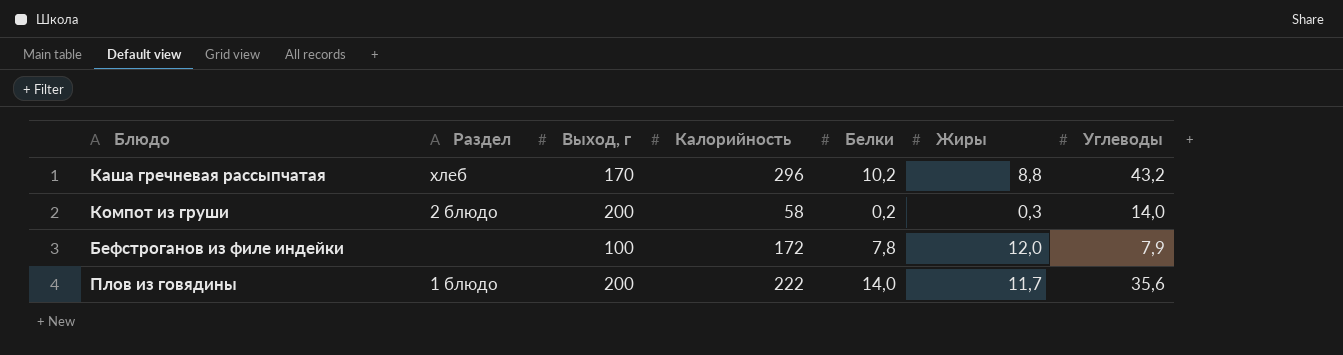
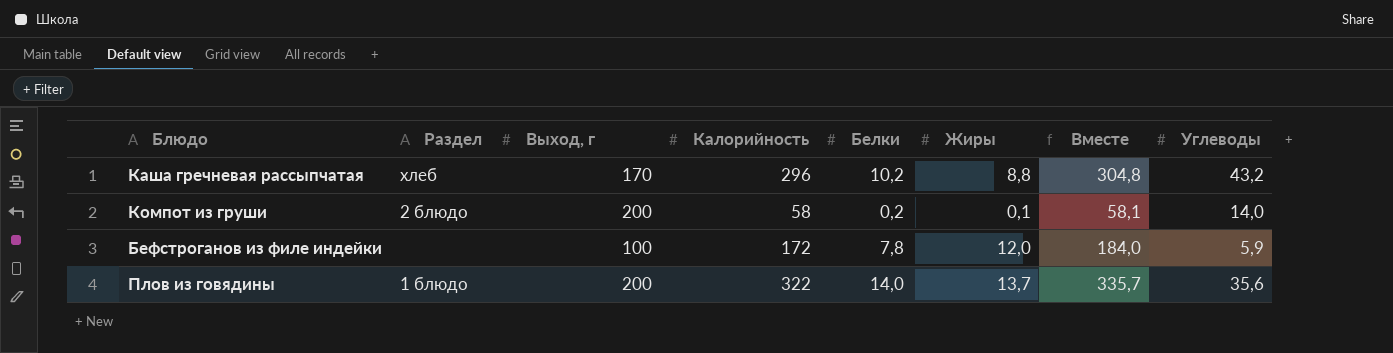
column Вместе | formula: none -> [Калорийность] + [Жиры]
Компот из груши | Жиры: 0,3 -> 0,1
Бефстроганов из филе индейки | Углеводы: 7,9 -> 5,9
Плов из говядины | Калорийность: 222 -> 322
Плов из говядины | Жиры: 11,7 -> 13,7

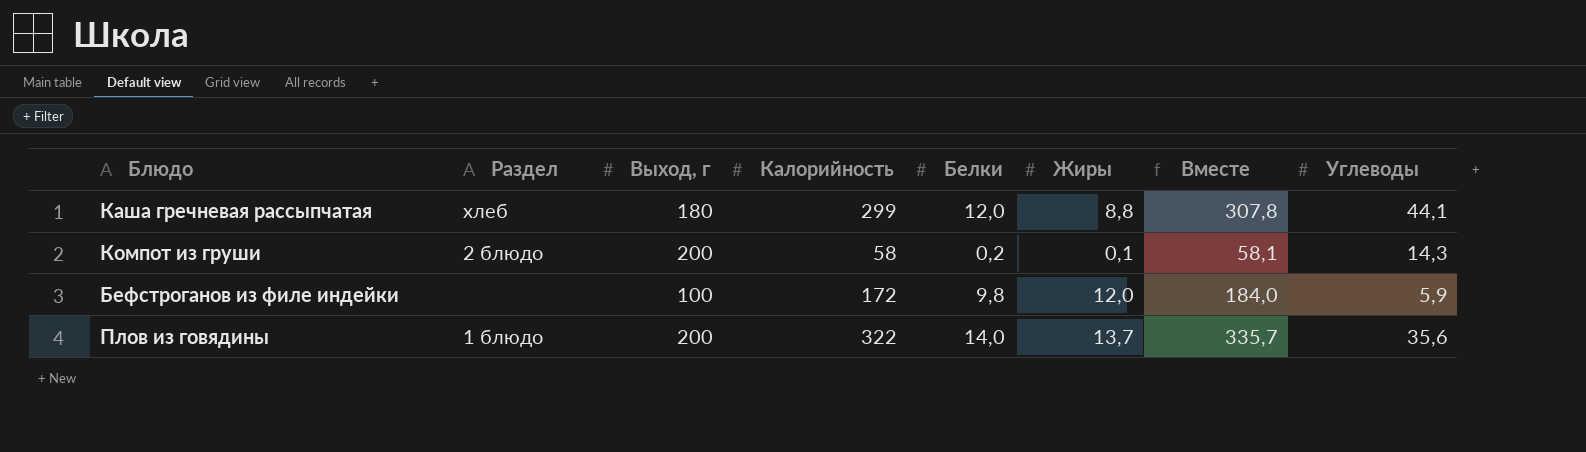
Каша гречневая рассыпчатая | Выход, г: 170 -> 180
Каша гречневая рассыпчатая | Калорийность: 296 -> 299
Каша гречневая рассыпчатая | Белки: 10,2 -> 12,0
Каша гречневая рассыпчатая | Вместе: 304,8 -> 307,8
Каша гречневая рассыпчатая | Углеводы: 43,2 -> 44,1
Компот из груши | Углеводы: 14,0 -> 14,3
Бефстроганов из филе индейки | Белки: 7,8 -> 9,8

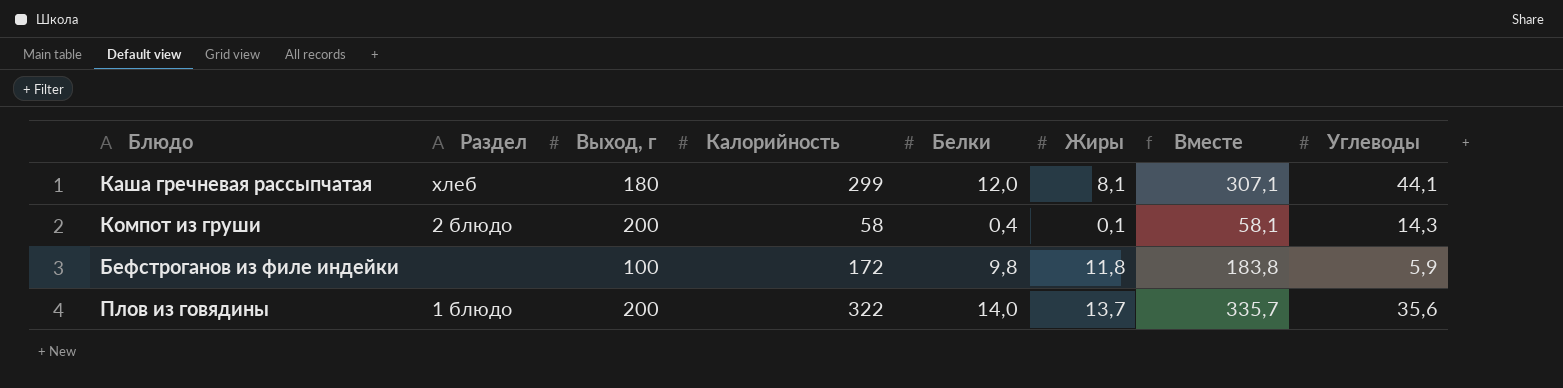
Каша гречневая рассыпчатая | Жиры: 8,8 -> 8,1
Каша гречневая рассыпчатая | Вместе: 307,8 -> 307,1
Компот из груши | Белки: 0,2 -> 0,4
Бефстроганов из филе индейки | Жиры: 12,0 -> 11,8
Бефстроганов из филе индейки | Вместе: 184,0 -> 183,8

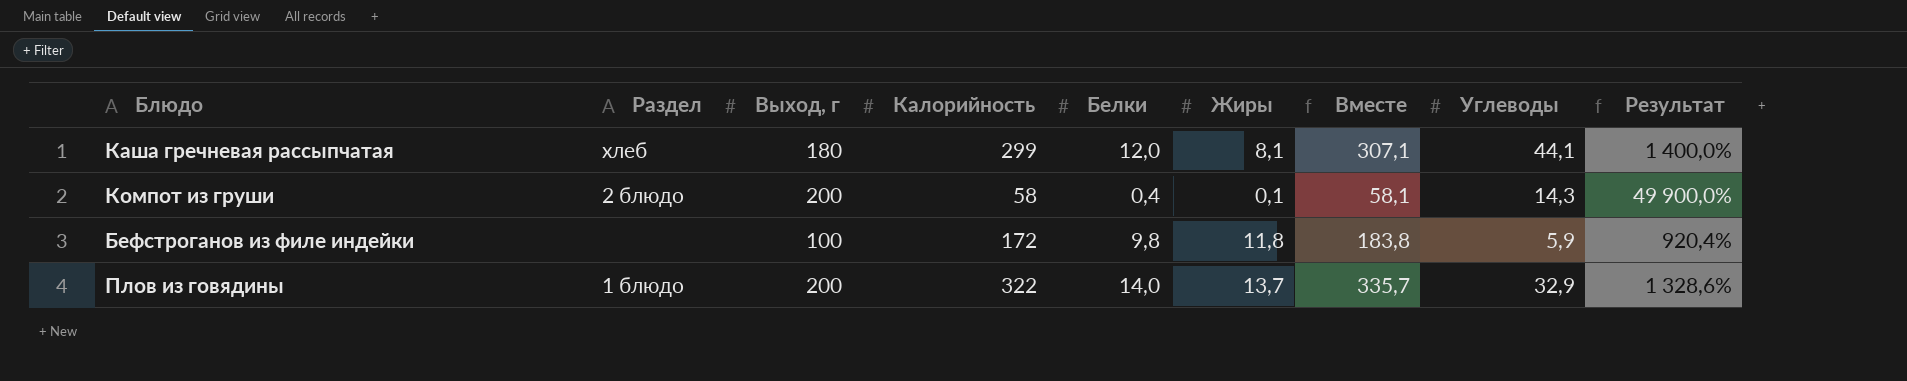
column Результат | formula: none -> ([Выход, г] - [Белки]) / [Белки]
Плов из говядины | Углеводы: 35,6 -> 32,9

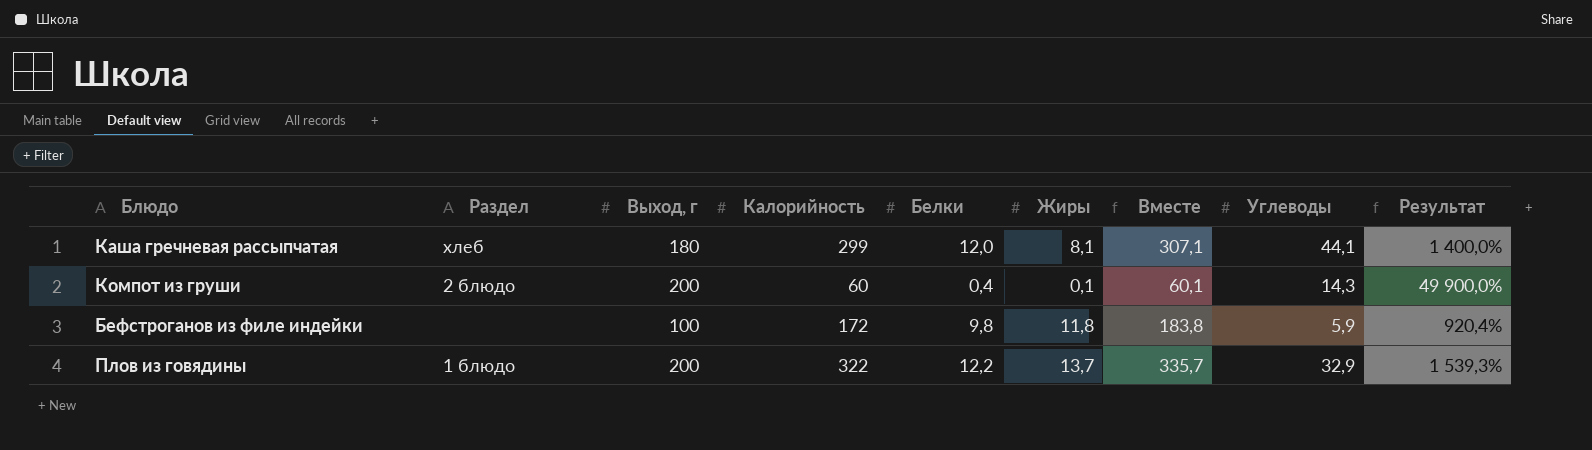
Компот из груши | Калорийность: 58 -> 60
Компот из груши | Вместе: 58,1 -> 60,1
Плов из говядины | Белки: 14,0 -> 12,2
Плов из говядины | Результат: 1 328,6% -> 1 539,3%

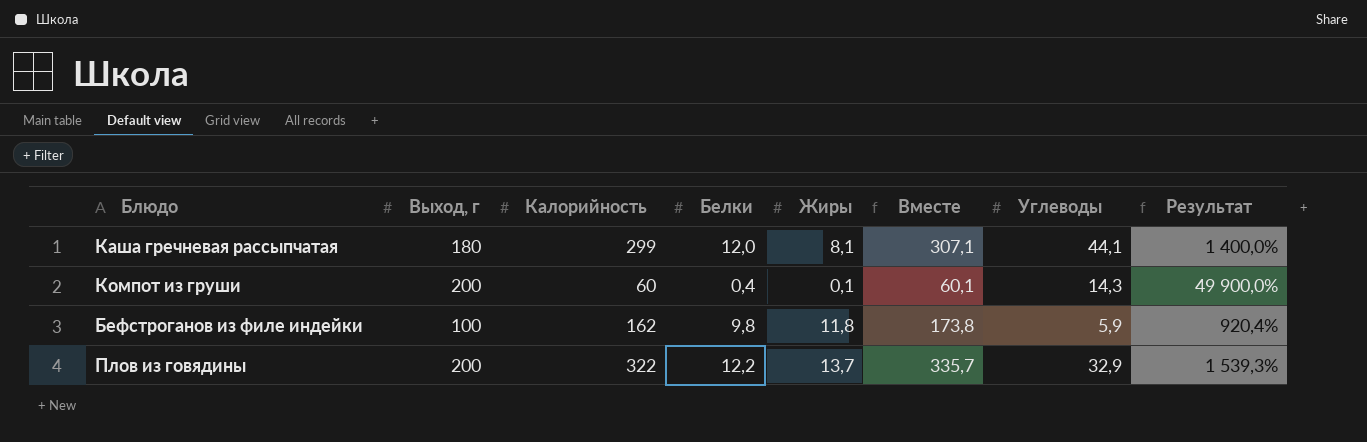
column Раздел | position: 2 -> none
Бефстроганов из филе индейки | Калорийность: 172 -> 162
Бефстроганов из филе индейки | Вместе: 183,8 -> 173,8

